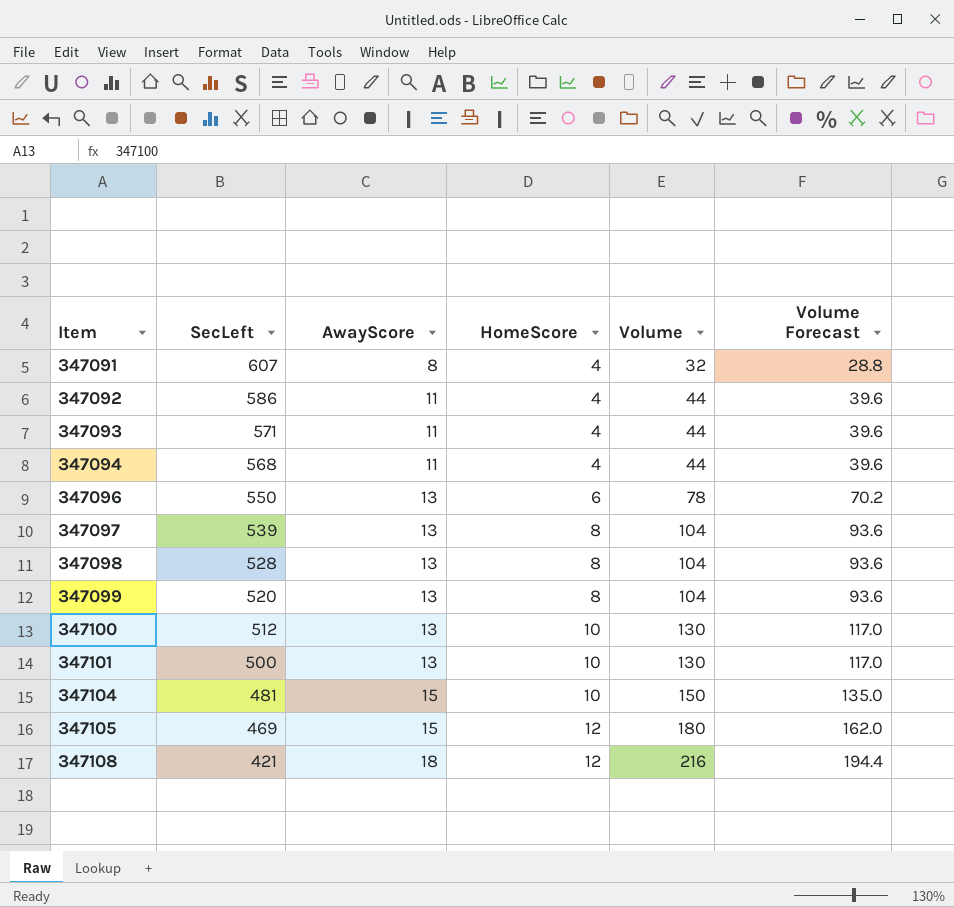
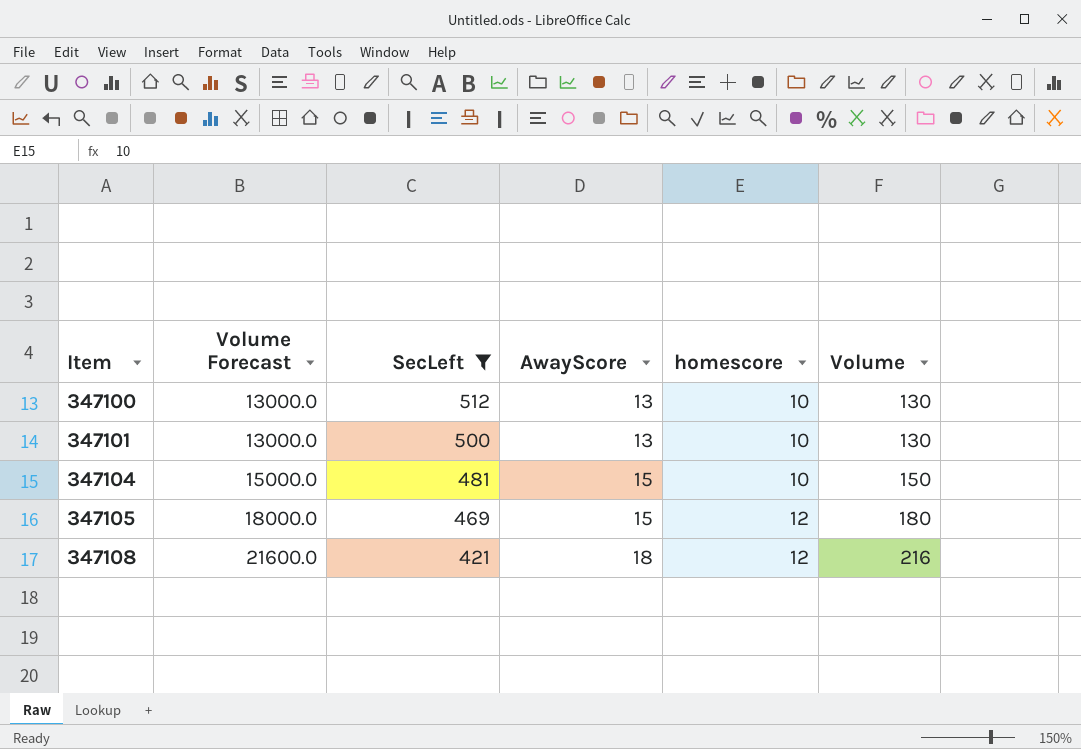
filter: none -> SecLeft <= 512
column Volume Forecast | formula: [Volume] * 0.9 -> [Volume] * 100
column Volume Forecast | position: 6 -> 2
column name: HomeScore -> homescore

